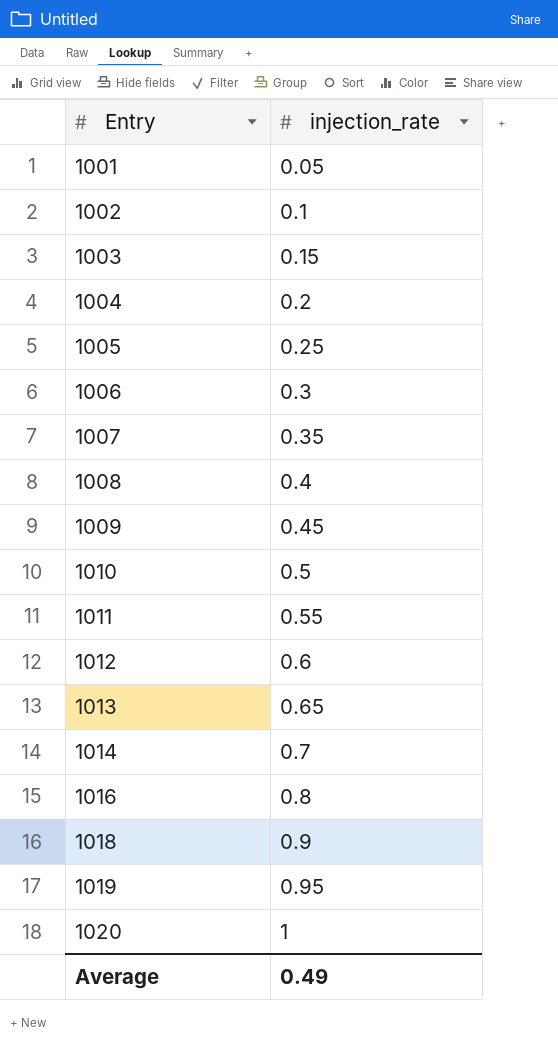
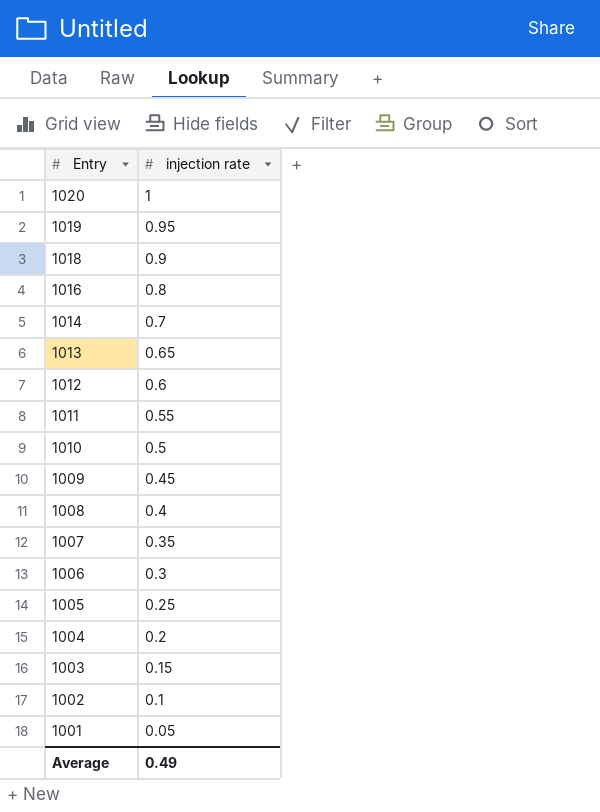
row order: Entry ascending -> Entry descending
column name: injection_rate -> injection rate

